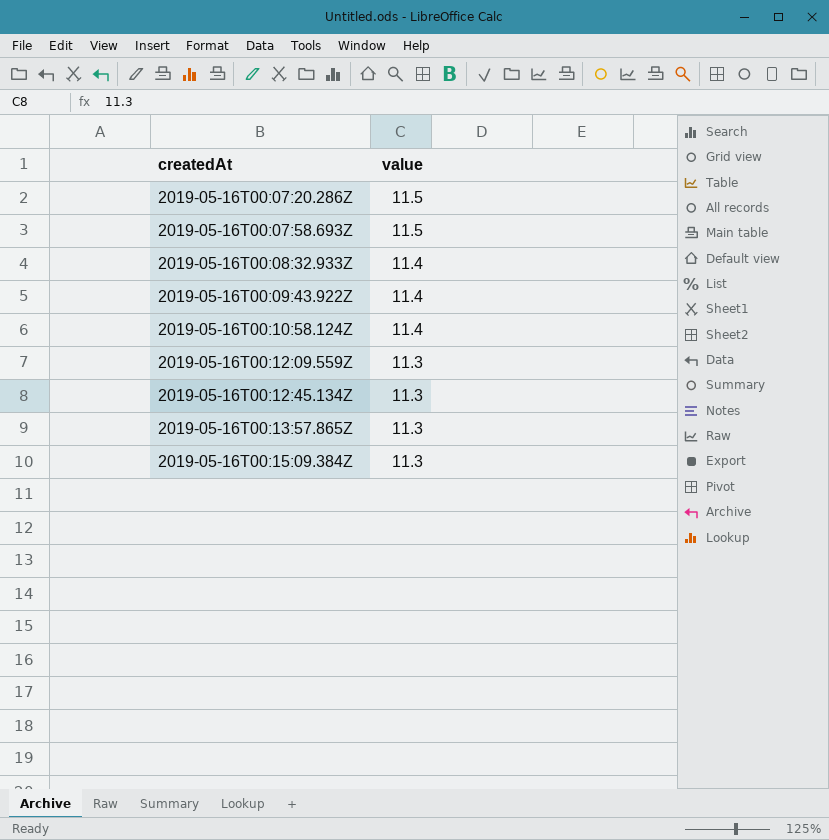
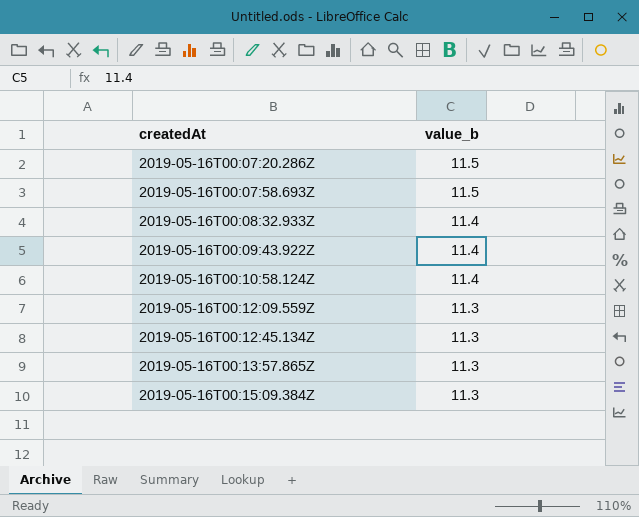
column name: value -> value_b

